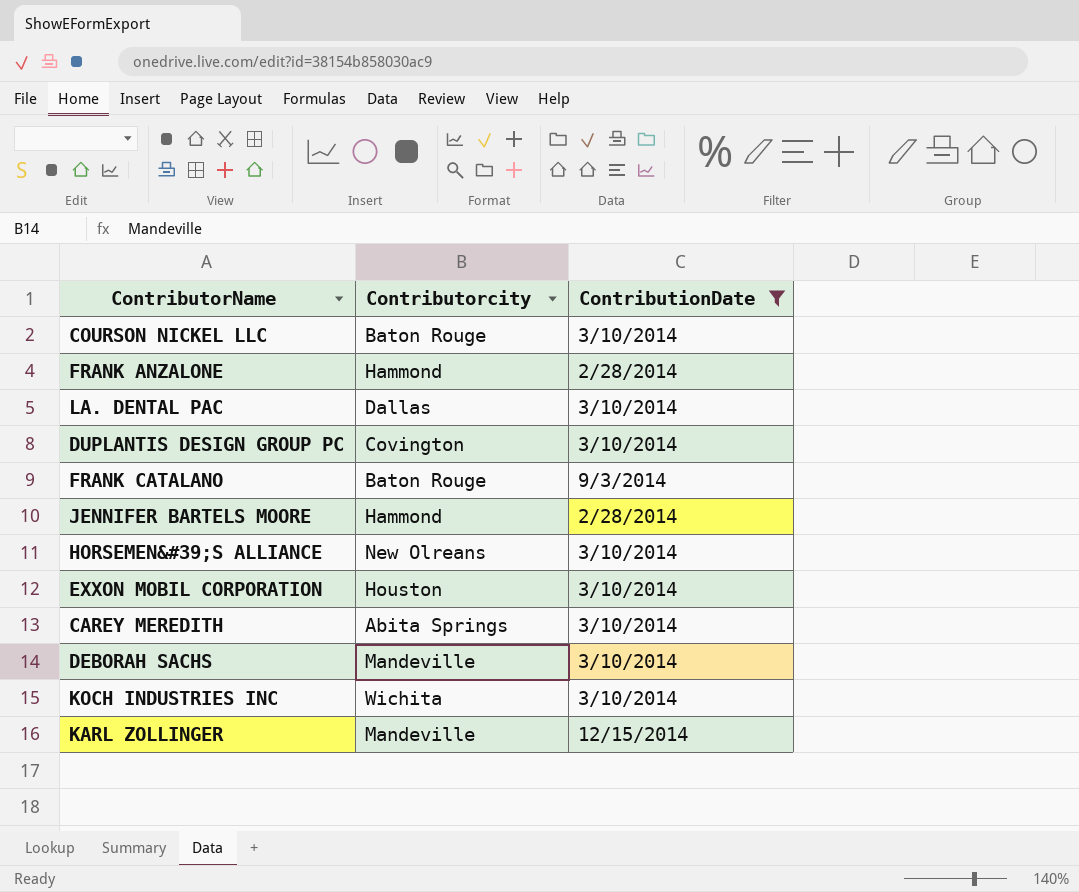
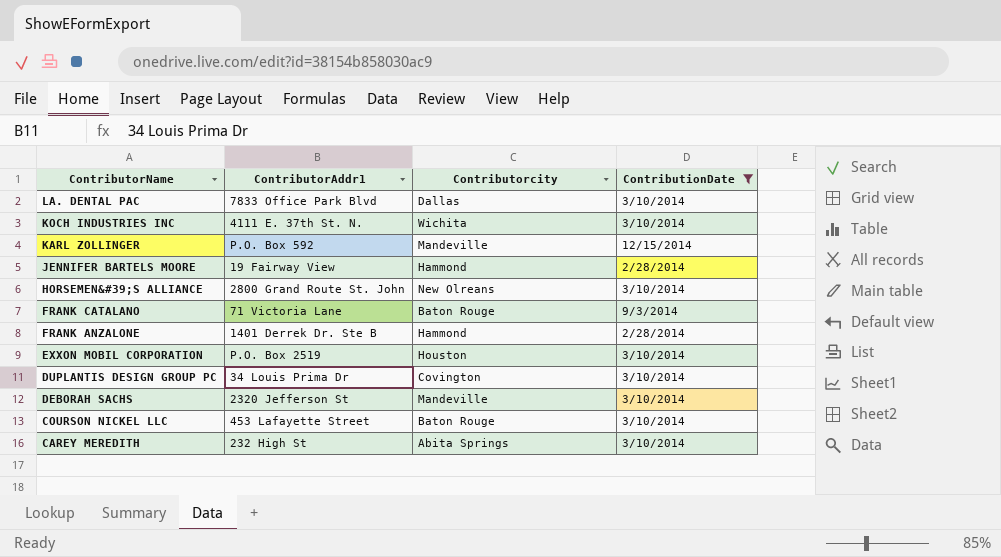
row order: none -> ContributorName descending
column ContributorAddr1 | position: none -> 2

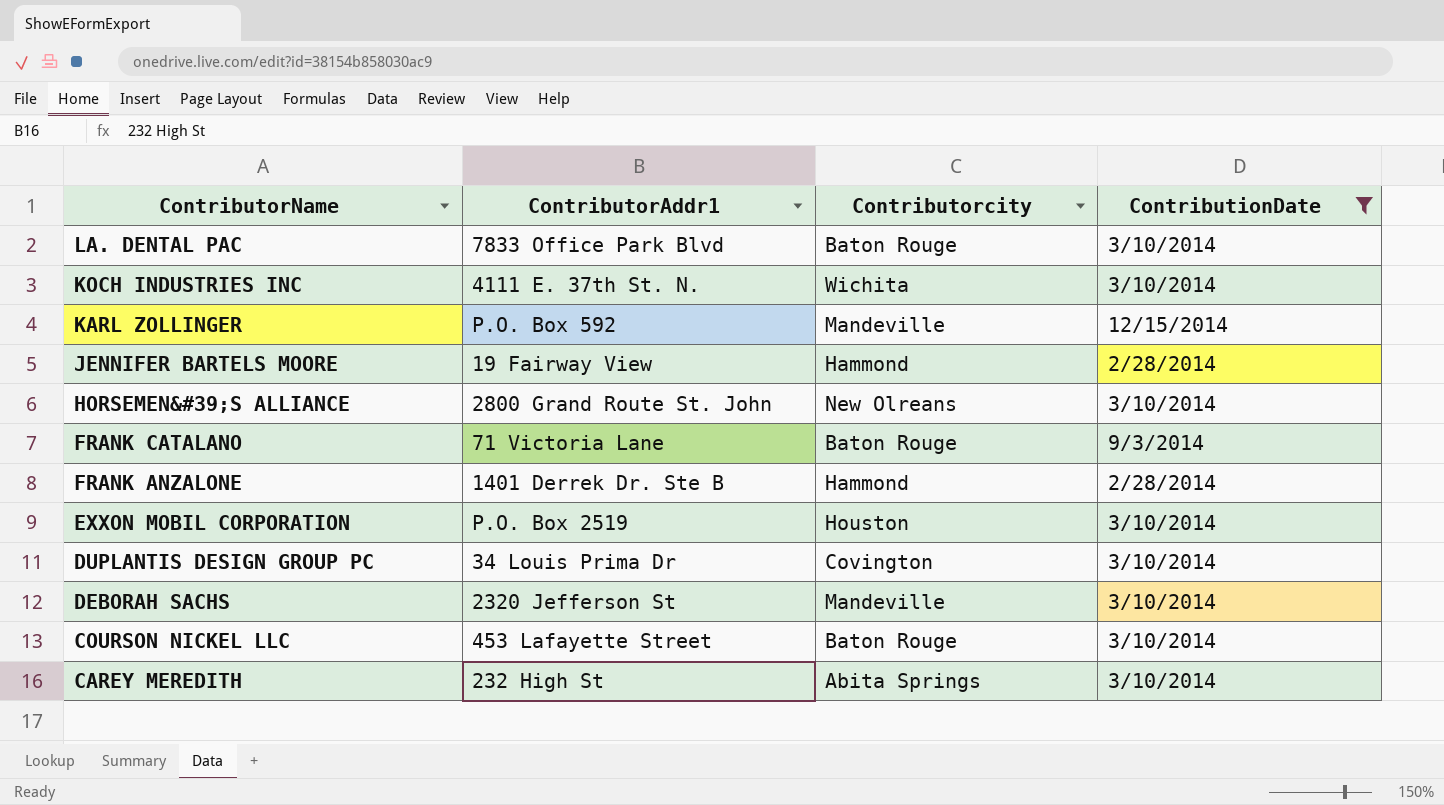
LA. DENTAL PAC | Contributorcity: Dallas -> Baton Rouge

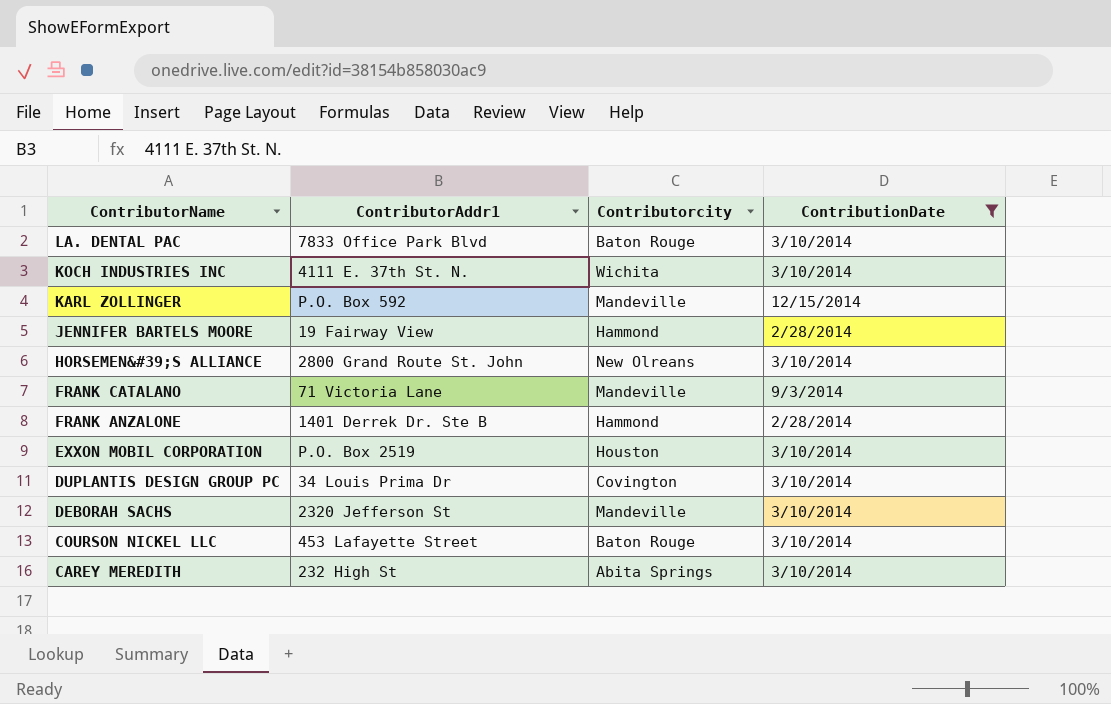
FRANK CATALANO | Contributorcity: Baton Rouge -> Mandeville

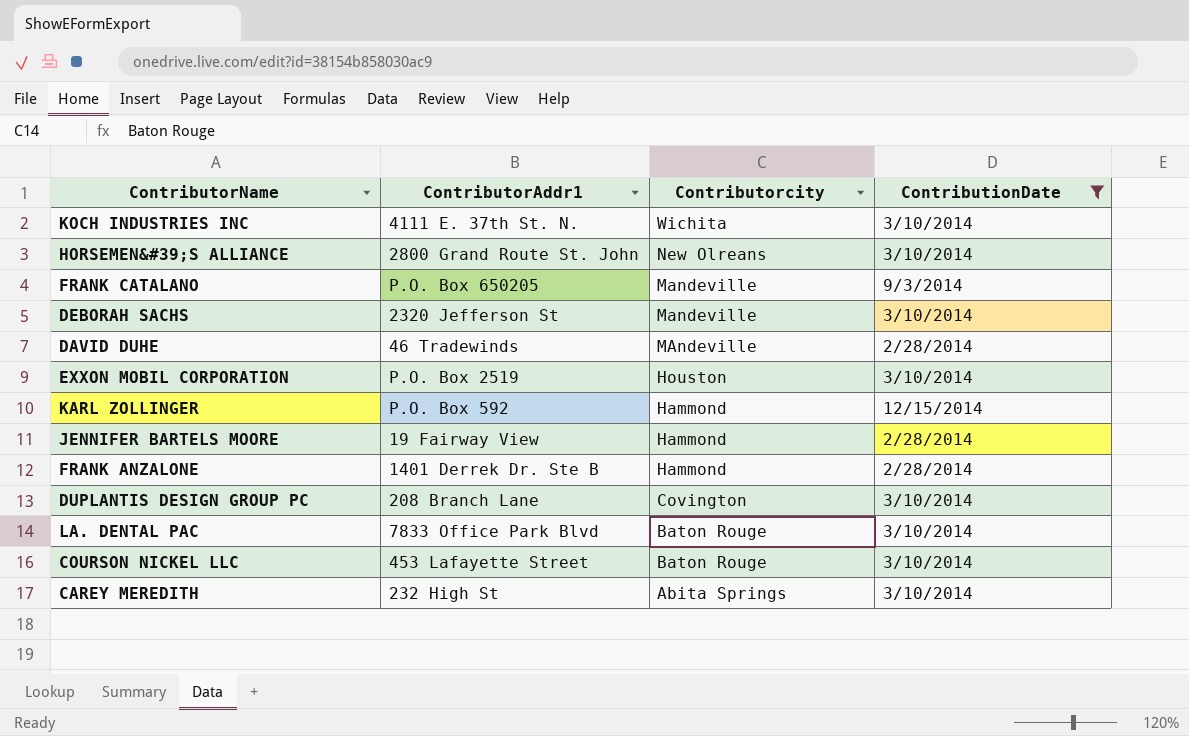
row order: ContributorName descending -> Contributorcity descending
FRANK CATALANO | ContributorAddr1: 71 Victoria Lane -> P.O. Box 650205
row DAVID DUHE: none -> 46 Tradewinds | MAndeville | 2/28/2014
KARL ZOLLINGER | Contributorcity: Mandeville -> Hammond
DUPLANTIS DESIGN GROUP PC | ContributorAddr1: 34 Louis Prima Dr -> 208 Branch Lane

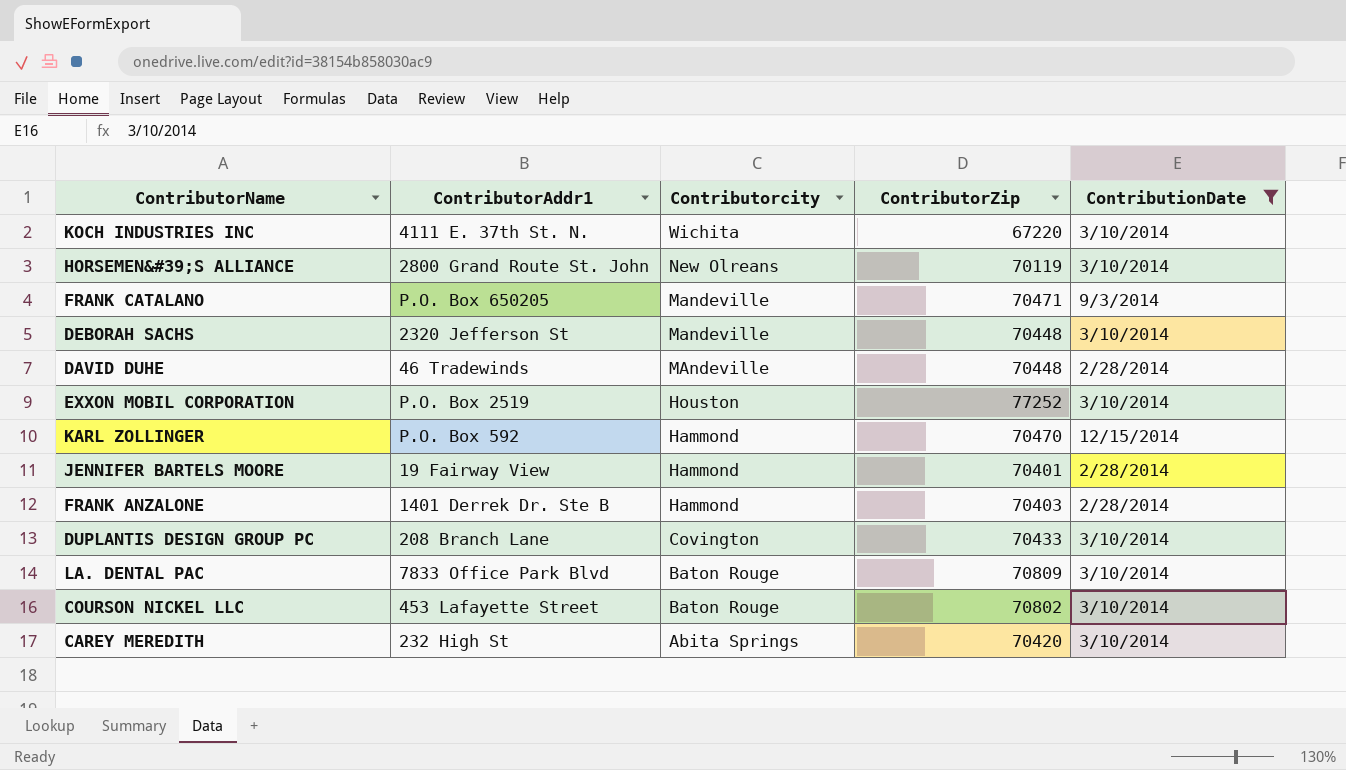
column ContributorZip | position: none -> 4

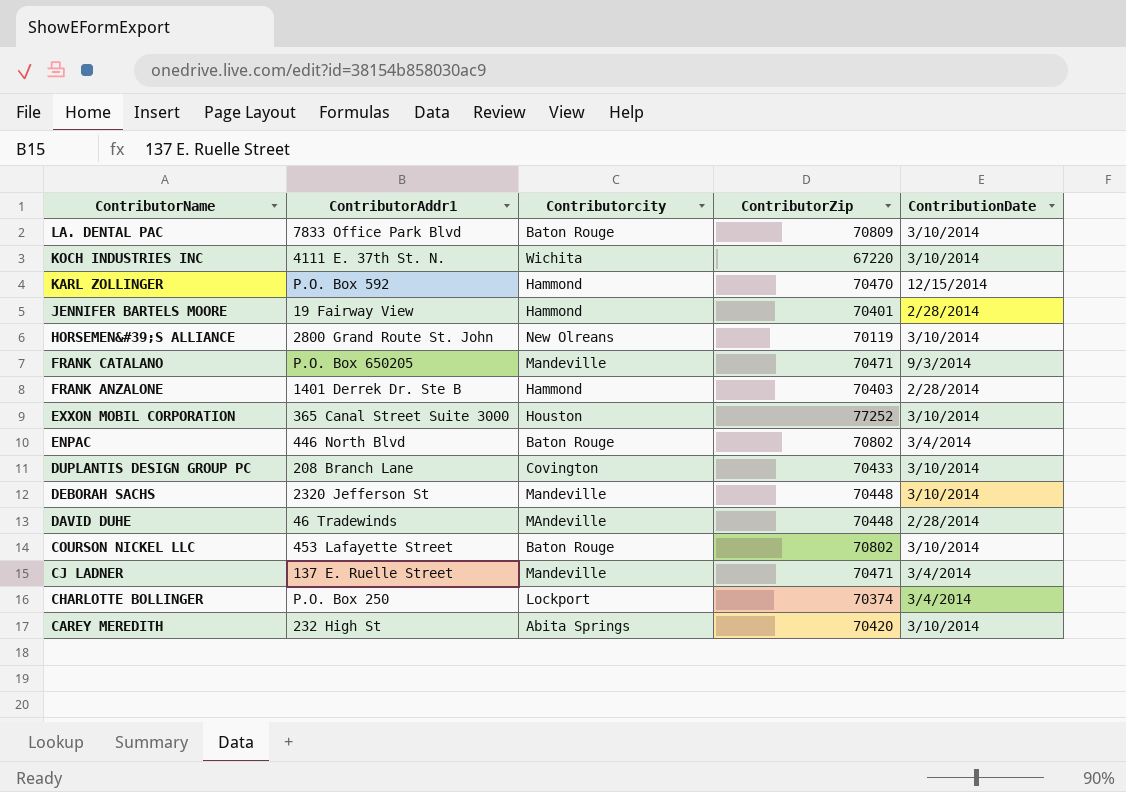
filter: ContributionDate != 3/4/2014 -> none
row order: Contributorcity descending -> ContributorName descending
EXXON MOBIL CORPORATION | ContributorAddr1: P.O. Box 2519 -> 365 Canal Street Suite 3000

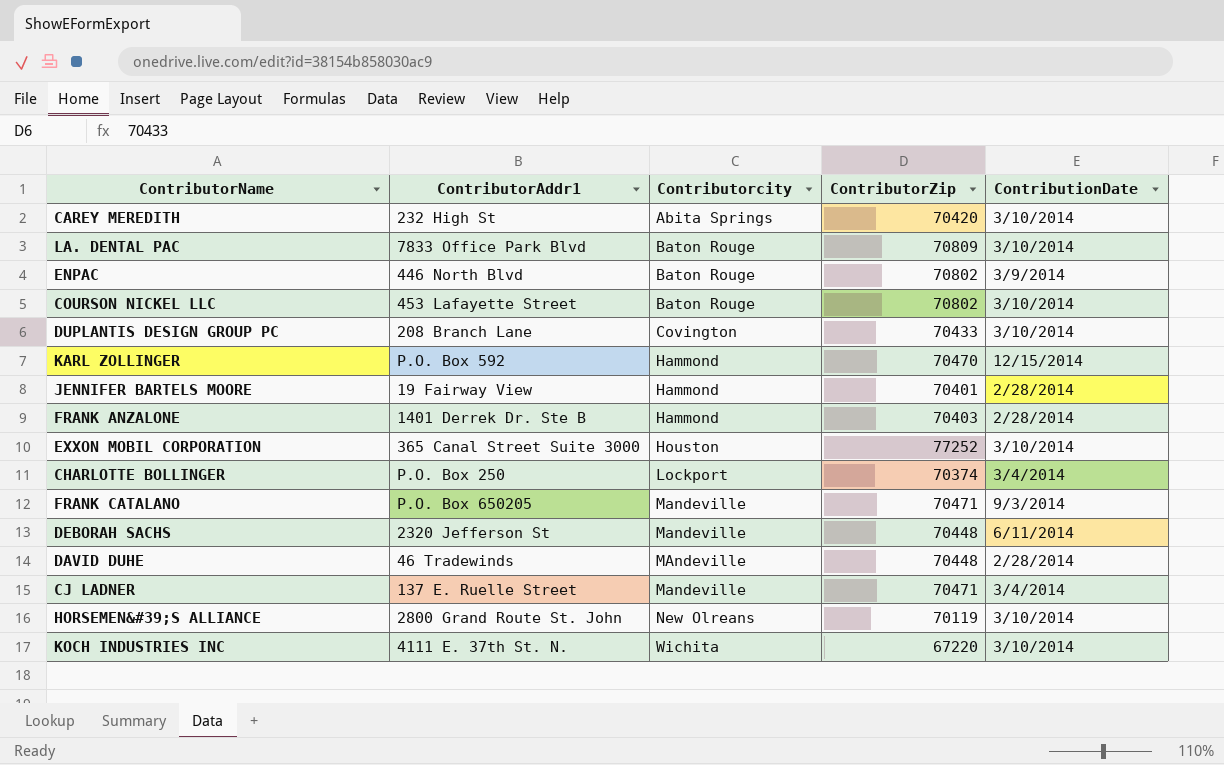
row order: ContributorName descending -> Contributorcity ascending
ENPAC | ContributionDate: 3/4/2014 -> 3/9/2014
DEBORAH SACHS | ContributionDate: 3/10/2014 -> 6/11/2014

